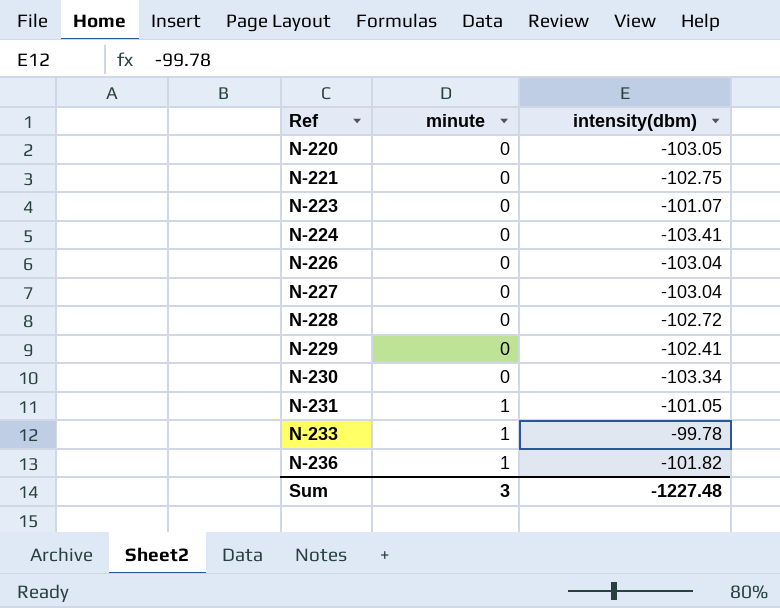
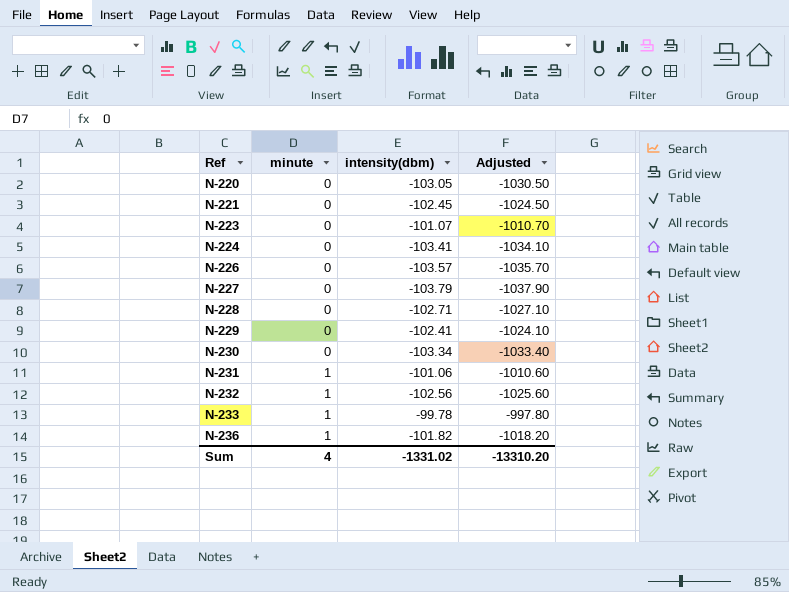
column Adjusted | formula: none -> [intensity(dbm)] * 10
N-221 | intensity(dbm): -102.75 -> -102.45
N-226 | intensity(dbm): -103.04 -> -103.57
N-227 | intensity(dbm): -103.04 -> -103.79
N-228 | intensity(dbm): -102.72 -> -102.71
N-231 | intensity(dbm): -101.05 -> -101.06
row N-232: none -> 1 | -102.56 | -1025.60
Sum | minute: 3 -> 4
Sum | intensity(dbm): -1227.48 -> -1331.02

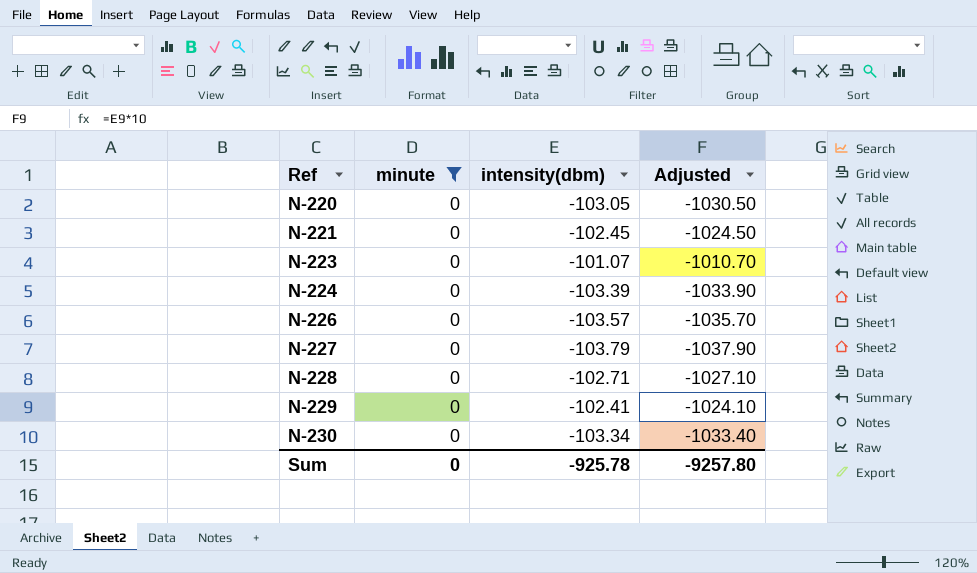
filter: none -> minute = 0
N-224 | intensity(dbm): -103.41 -> -103.39
N-224 | Adjusted: -1034.10 -> -1033.90
Sum | minute: 4 -> 0
Sum | intensity(dbm): -1331.02 -> -925.78
Sum | Adjusted: -13310.20 -> -9257.80

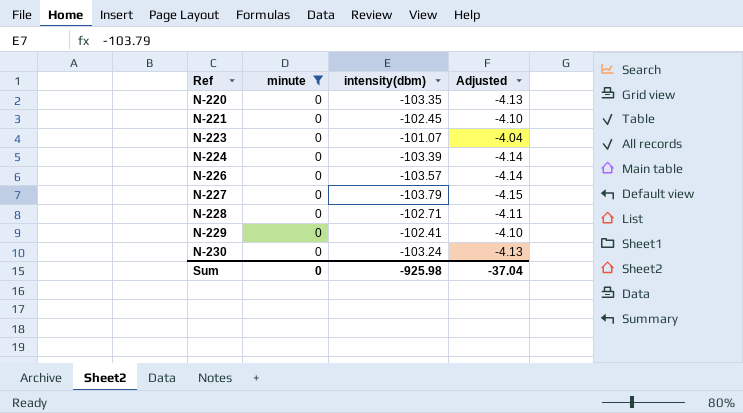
column Adjusted | formula: [intensity(dbm)] * 10 -> [intensity(dbm)] * 0.04
N-220 | intensity(dbm): -103.05 -> -103.35
N-230 | intensity(dbm): -103.34 -> -103.24
Sum | intensity(dbm): -925.78 -> -925.98
Sum | Adjusted: -9257.80 -> -37.04

